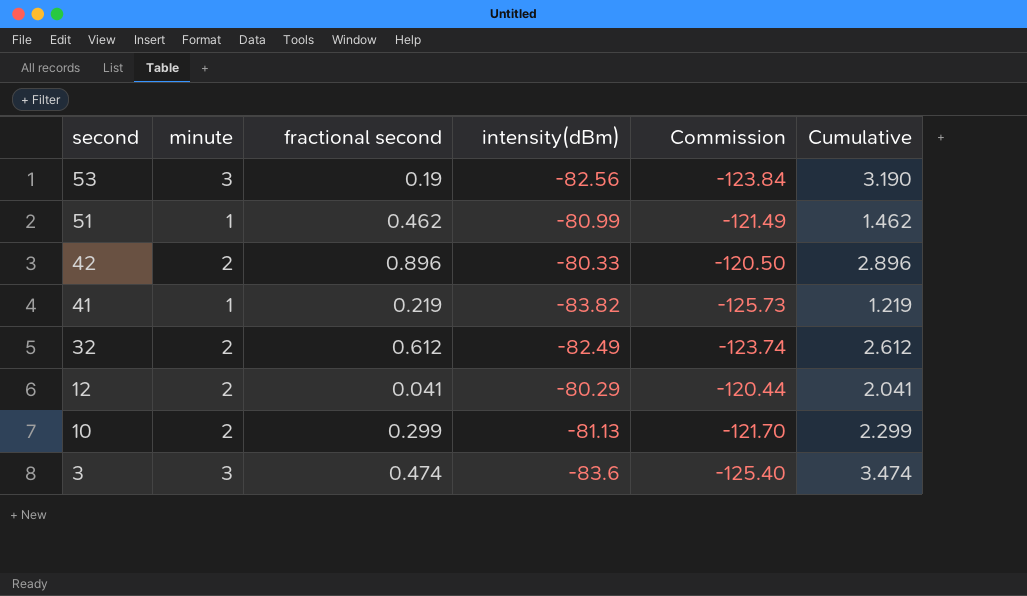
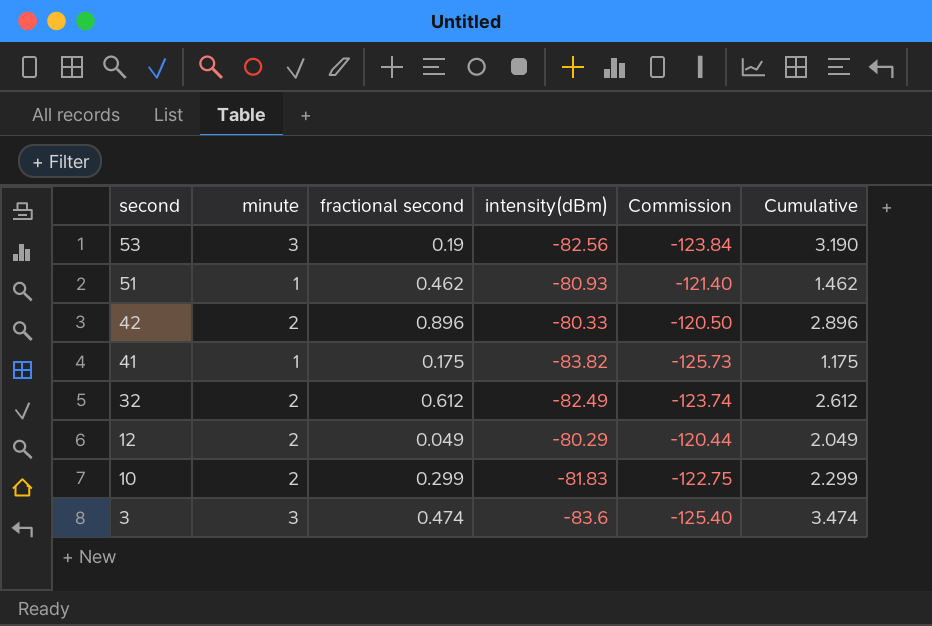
51 | intensity(dBm): -80.99 -> -80.93
51 | Commission: -121.49 -> -121.40
41 | fractional second: 0.219 -> 0.175
41 | Cumulative: 1.219 -> 1.175
12 | fractional second: 0.041 -> 0.049
12 | Cumulative: 2.041 -> 2.049
10 | intensity(dBm): -81.13 -> -81.83
10 | Commission: -121.70 -> -122.75

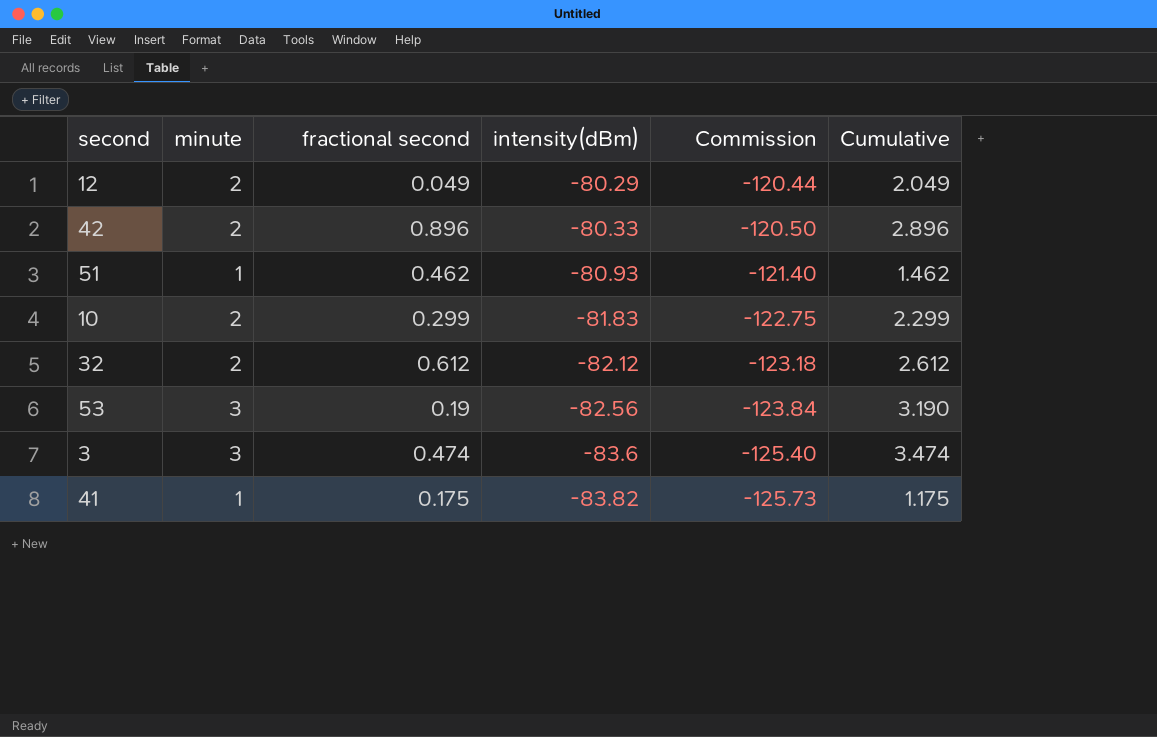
row order: second descending -> intensity(dBm) descending
32 | intensity(dBm): -82.49 -> -82.12
32 | Commission: -123.74 -> -123.18

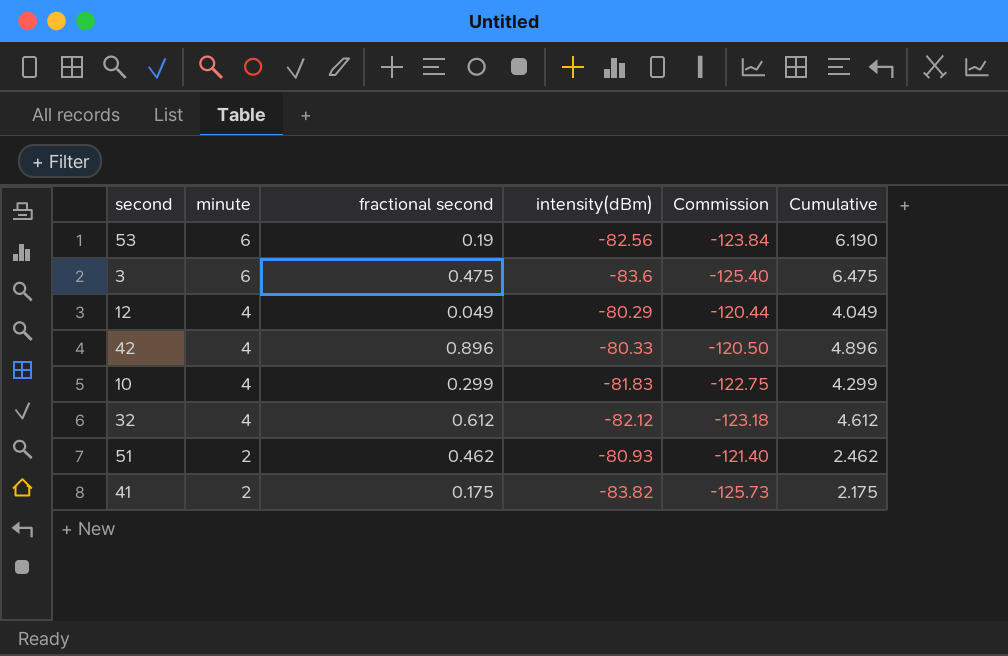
row order: intensity(dBm) descending -> minute descending
53 | minute: 3 -> 6
53 | Cumulative: 3.190 -> 6.190
3 | minute: 3 -> 6
3 | fractional second: 0.474 -> 0.475
3 | Cumulative: 3.474 -> 6.475
12 | minute: 2 -> 4
12 | Cumulative: 2.049 -> 4.049
42 | minute: 2 -> 4
42 | Cumulative: 2.896 -> 4.896
10 | minute: 2 -> 4
10 | Cumulative: 2.299 -> 4.299
32 | minute: 2 -> 4
32 | Cumulative: 2.612 -> 4.612
51 | minute: 1 -> 2
51 | Cumulative: 1.462 -> 2.462
41 | minute: 1 -> 2
41 | Cumulative: 1.175 -> 2.175

